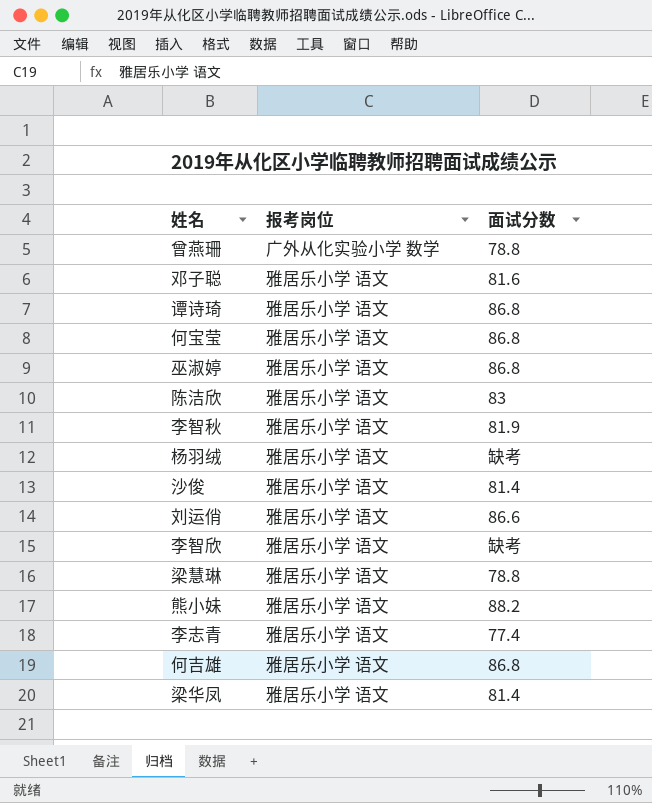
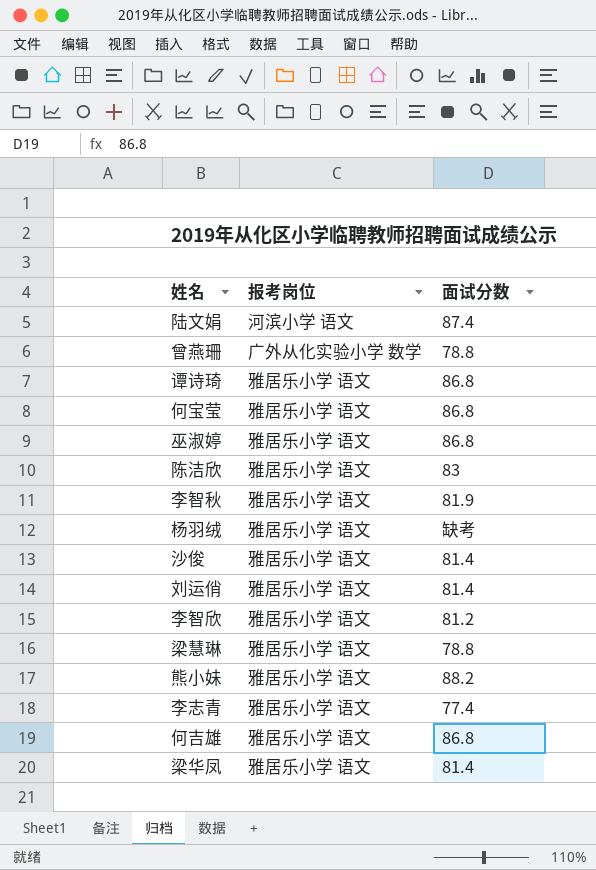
row 邓子聪: 雅居乐小学 语文 | 81.6 -> none
row 陆文娟: none -> 河滨小学 语文 | 87.4
刘运俏 | 面试分数: 86.6 -> 81.4
李智欣 | 面试分数: 缺考 -> 81.2

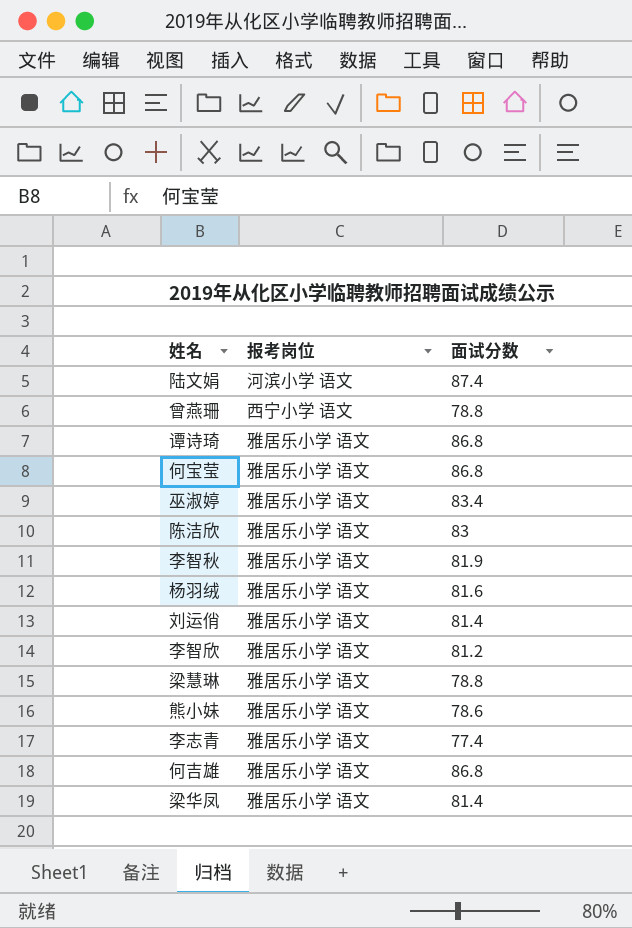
row 沙俊: 雅居乐小学 语文 | 81.4 -> none
曾燕珊 | 报考岗位: 广外从化实验小学 数学 -> 西宁小学 语文
巫淑婷 | 面试分数: 86.8 -> 83.4
杨羽绒 | 面试分数: 缺考 -> 81.6
熊小妹 | 面试分数: 88.2 -> 78.6

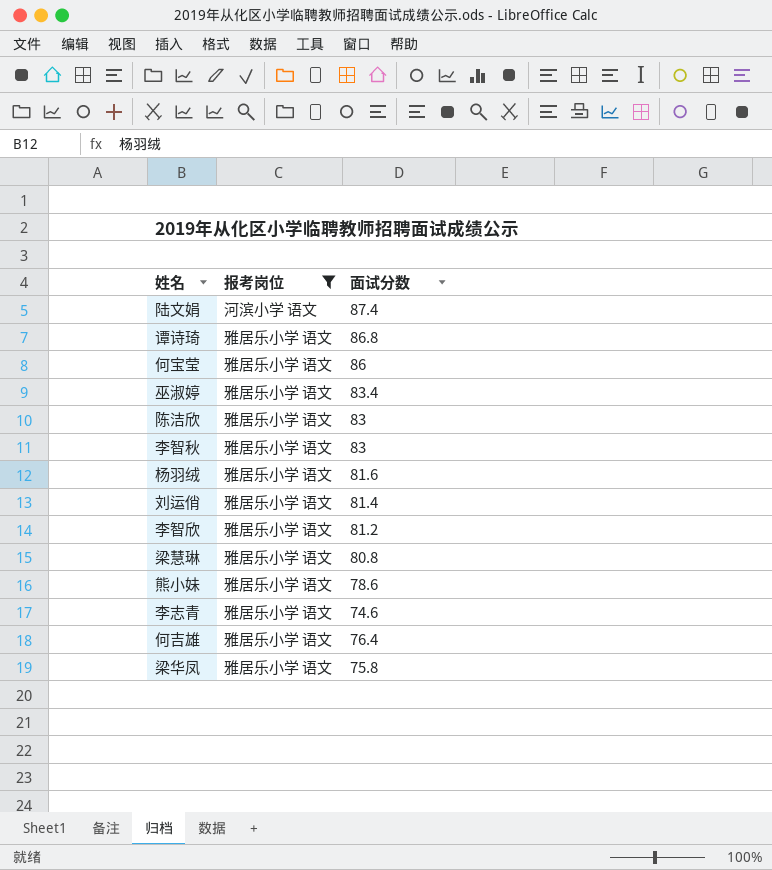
filter: none -> 报考岗位 != 西宁小学 语文
何宝莹 | 面试分数: 86.8 -> 86
李智秋 | 面试分数: 81.9 -> 83
梁慧琳 | 面试分数: 78.8 -> 80.8
李志青 | 面试分数: 77.4 -> 74.6
何吉雄 | 面试分数: 86.8 -> 76.4
梁华凤 | 面试分数: 81.4 -> 75.8

